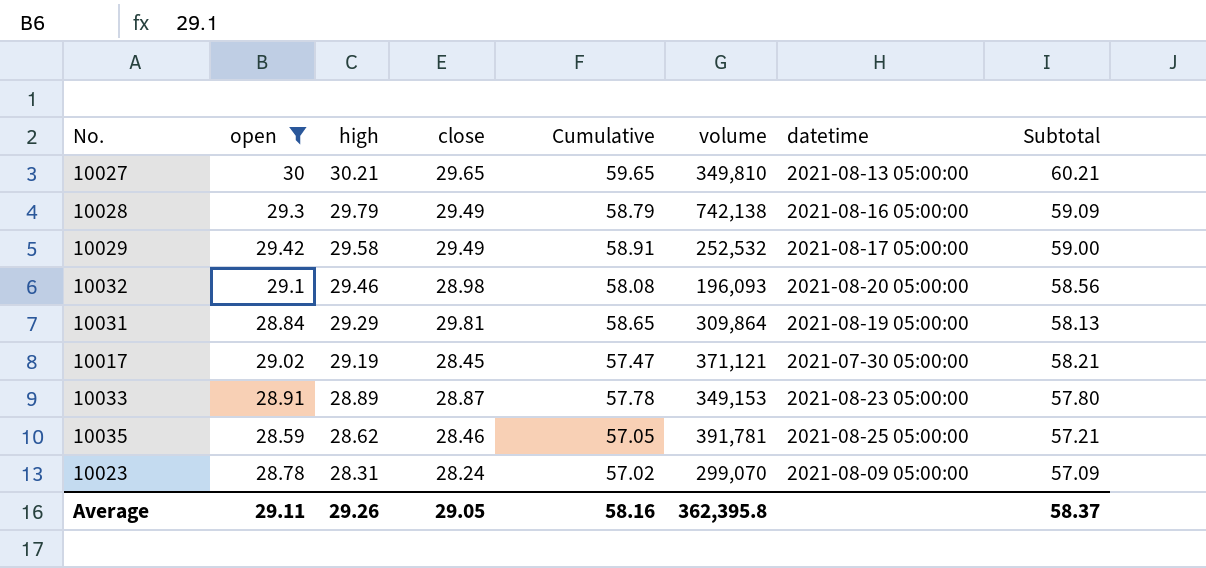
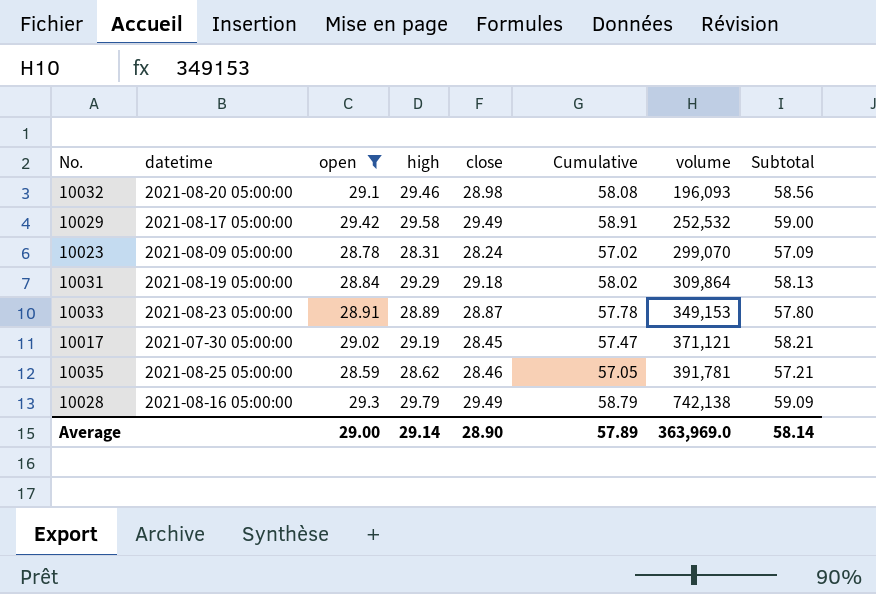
row order: high descending -> volume ascending
column datetime | position: 7 -> 2
row 10027: 30 | 30.21 | 29.65 | 59.65 | 349,810 | 2021-08-13 05:00:00 | 60.21 -> none
10031 | close: 29.81 -> 29.18
10031 | Cumulative: 58.65 -> 58.02
Average | open: 29.11 -> 29.00
Average | high: 29.26 -> 29.14
Average | close: 29.05 -> 28.90
Average | Cumulative: 58.16 -> 57.89
Average | volume: 362,395.8 -> 363,969.0
Average | Subtotal: 58.37 -> 58.14

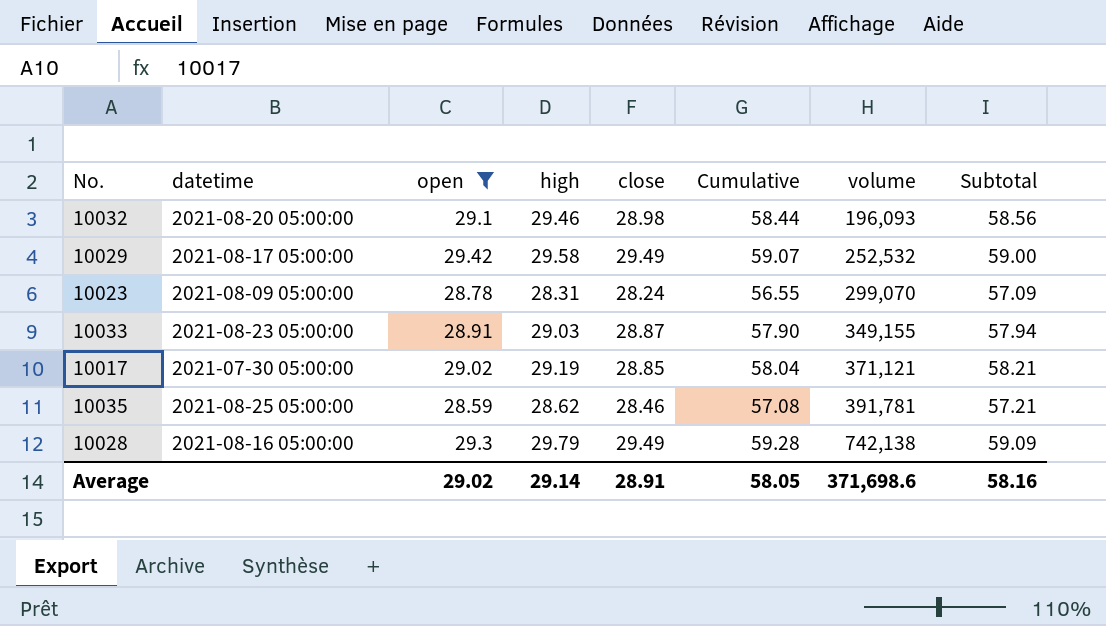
column Cumulative | formula: [open] + [close] -> [high] + [close]
row 10031: 2021-08-19 05:00:00 | 28.84 | 29.29 | 29.18 | 58.02 | 309,864 | 58.13 -> none
10033 | high: 28.89 -> 29.03
10033 | volume: 349,153 -> 349,155
10033 | Subtotal: 57.80 -> 57.94
10017 | close: 28.45 -> 28.85
Average | open: 29.00 -> 29.02
Average | close: 28.90 -> 28.91
Average | Cumulative: 57.89 -> 58.05
Average | volume: 363,969.0 -> 371,698.6
Average | Subtotal: 58.14 -> 58.16

